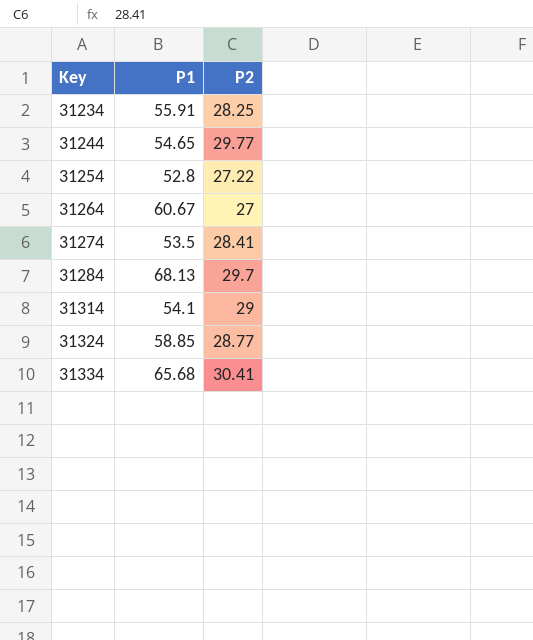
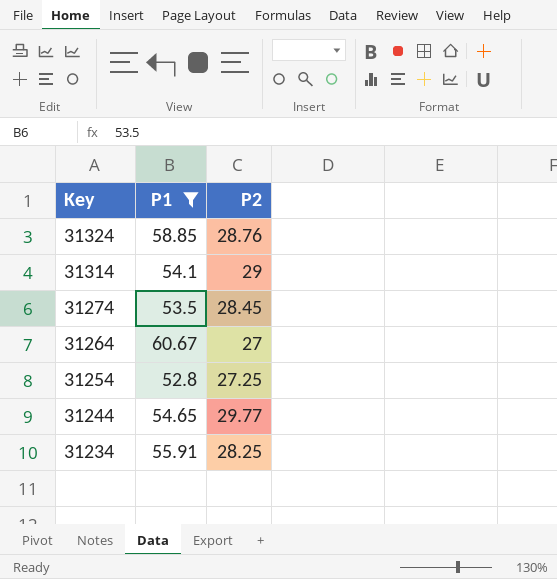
filter: none -> P1 <= 60.67
row order: Key ascending -> Key descending
31324 | P2: 28.77 -> 28.76
31274 | P2: 28.41 -> 28.45
31254 | P2: 27.22 -> 27.25

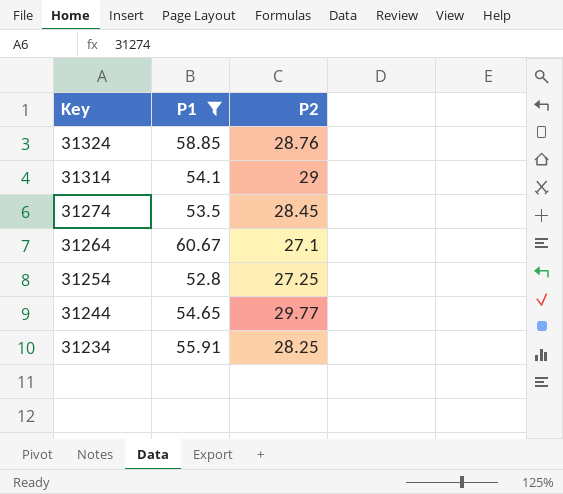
31264 | P2: 27 -> 27.1

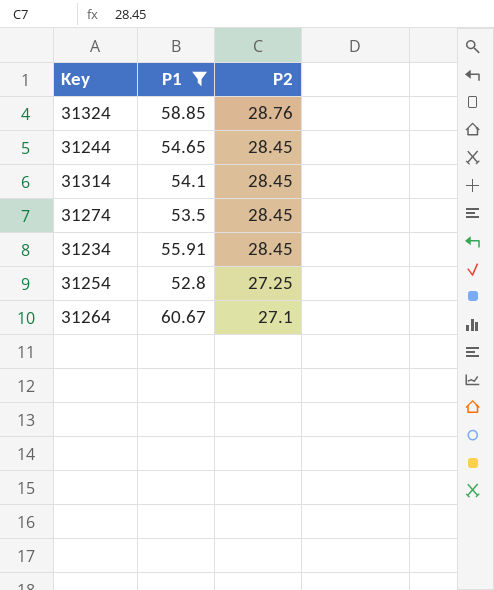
row order: Key descending -> P2 descending
31244 | P2: 29.77 -> 28.45
31314 | P2: 29 -> 28.45
31234 | P2: 28.25 -> 28.45

